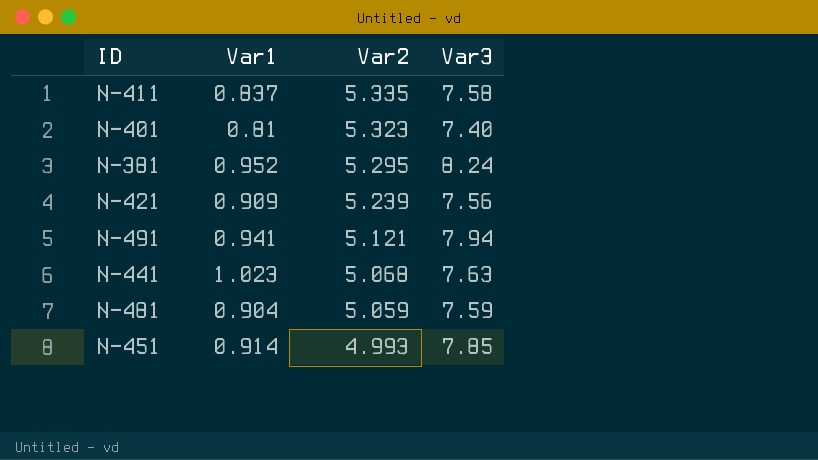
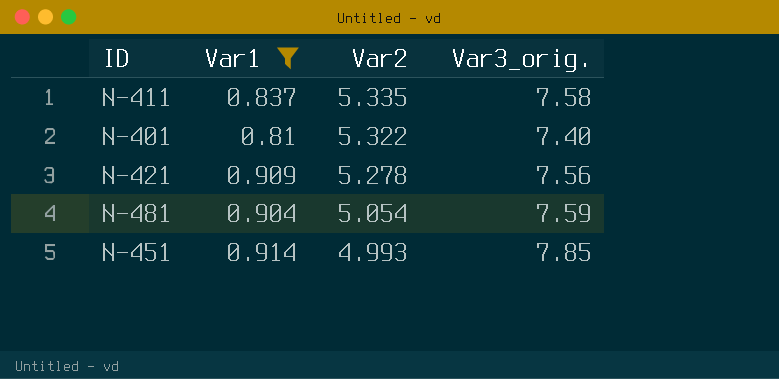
filter: none -> Var1 <= 0.914
column name: Var3 -> Var3_orig.
N-401 | Var2: 5.323 -> 5.322
N-421 | Var2: 5.239 -> 5.278
N-481 | Var2: 5.059 -> 5.054

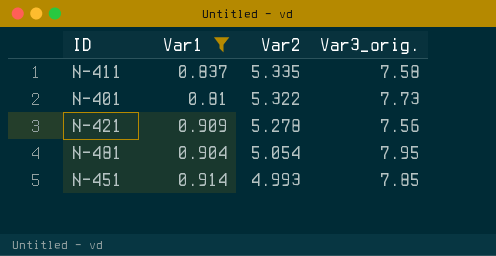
N-401 | Var3_orig.: 7.40 -> 7.73
N-481 | Var3_orig.: 7.59 -> 7.95

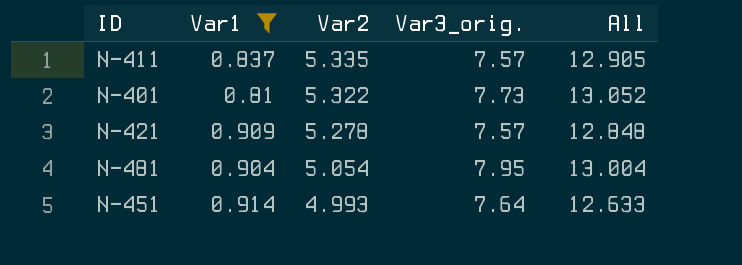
column All | formula: none -> [Var2] + [Var3_orig.]
N-411 | Var3_orig.: 7.58 -> 7.57
N-421 | Var3_orig.: 7.56 -> 7.57
N-451 | Var3_orig.: 7.85 -> 7.64

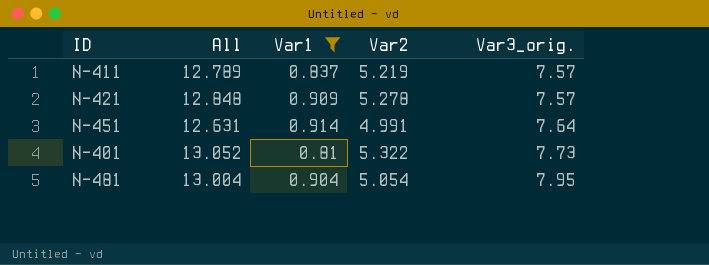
row order: Var2 descending -> Var3_orig. ascending
column All | position: 5 -> 2
N-411 | All: 12.905 -> 12.789
N-411 | Var2: 5.335 -> 5.219
N-451 | All: 12.633 -> 12.631
N-451 | Var2: 4.993 -> 4.991

